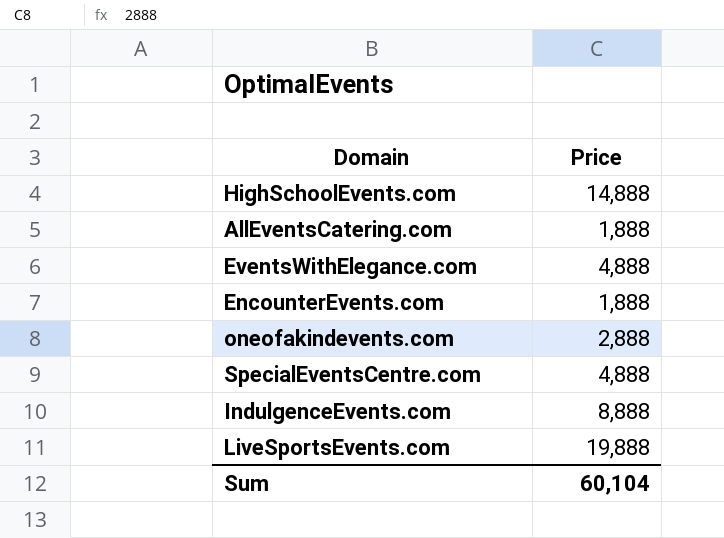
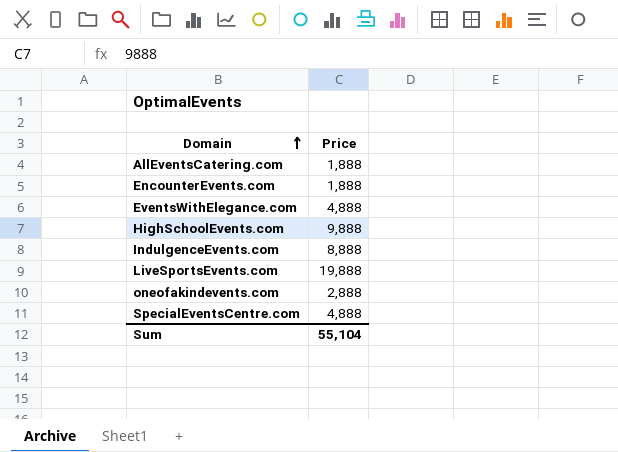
row order: none -> Domain ascending
HighSchoolEvents.com | Price: 14,888 -> 9,888
Sum | Price: 60,104 -> 55,104

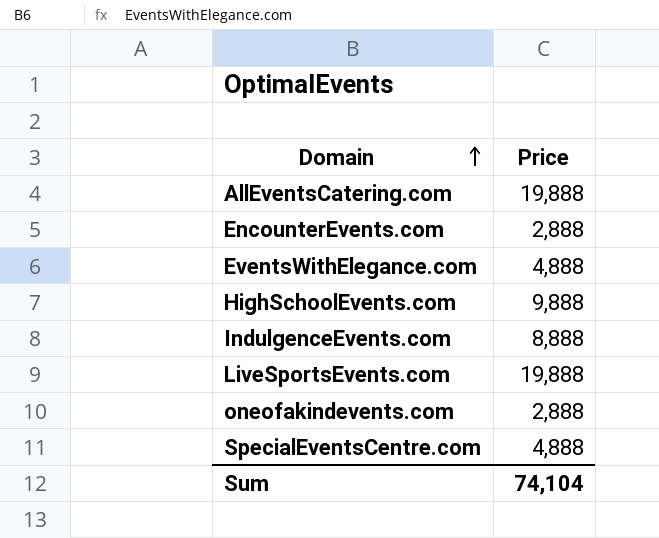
AllEventsCatering.com | Price: 1,888 -> 19,888
EncounterEvents.com | Price: 1,888 -> 2,888
Sum | Price: 55,104 -> 74,104

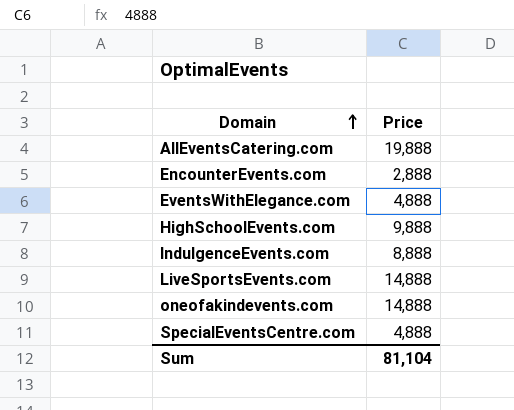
LiveSportsEvents.com | Price: 19,888 -> 14,888
oneofakindevents.com | Price: 2,888 -> 14,888
Sum | Price: 74,104 -> 81,104

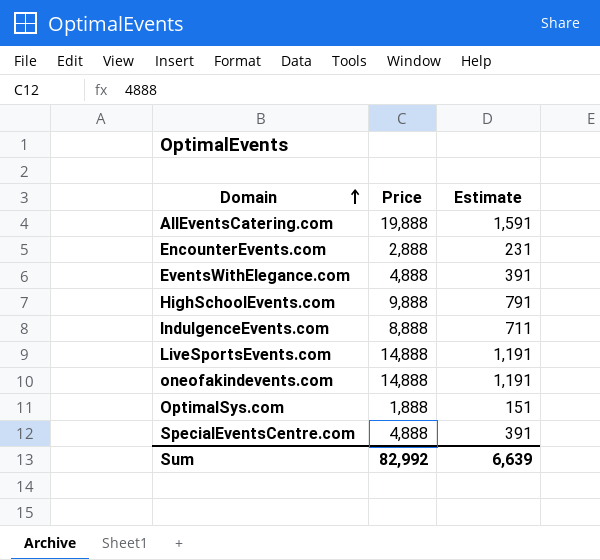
column Estimate | formula: none -> [Price] * 0.08
row OptimalSys.com: none -> 1,888 | 151
Sum | Price: 81,104 -> 82,992

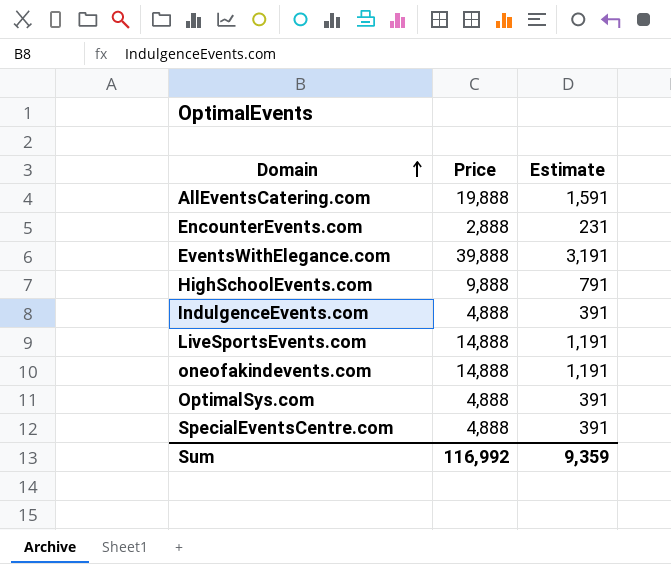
EventsWithElegance.com | Price: 4,888 -> 39,888
EventsWithElegance.com | Estimate: 391 -> 3,191
IndulgenceEvents.com | Price: 8,888 -> 4,888
IndulgenceEvents.com | Estimate: 711 -> 391
OptimalSys.com | Price: 1,888 -> 4,888
OptimalSys.com | Estimate: 151 -> 391
Sum | Price: 82,992 -> 116,992
Sum | Estimate: 6,639 -> 9,359

